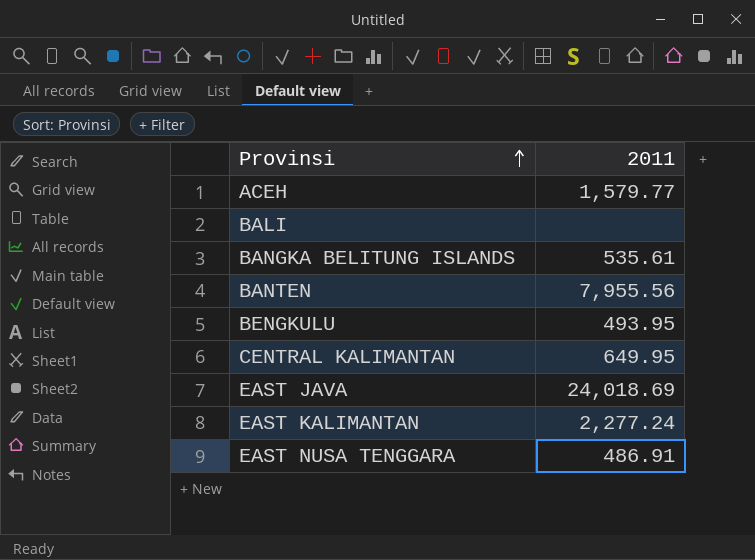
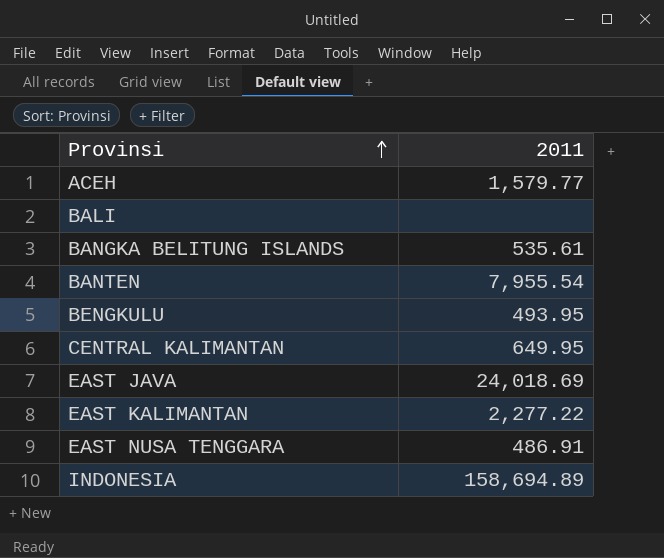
BANTEN | 2011: 7,955.56 -> 7,955.54
EAST KALIMANTAN | 2011: 2,277.24 -> 2,277.22
row INDONESIA: none -> 158,694.89

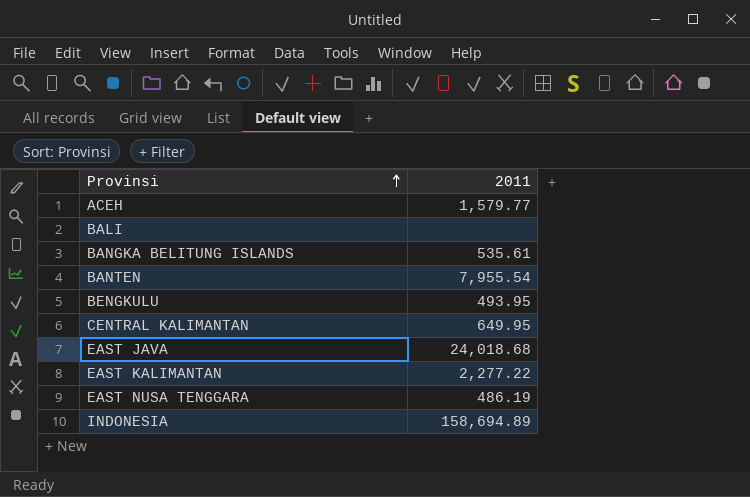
EAST JAVA | 2011: 24,018.69 -> 24,018.68
EAST NUSA TENGGARA | 2011: 486.91 -> 486.19

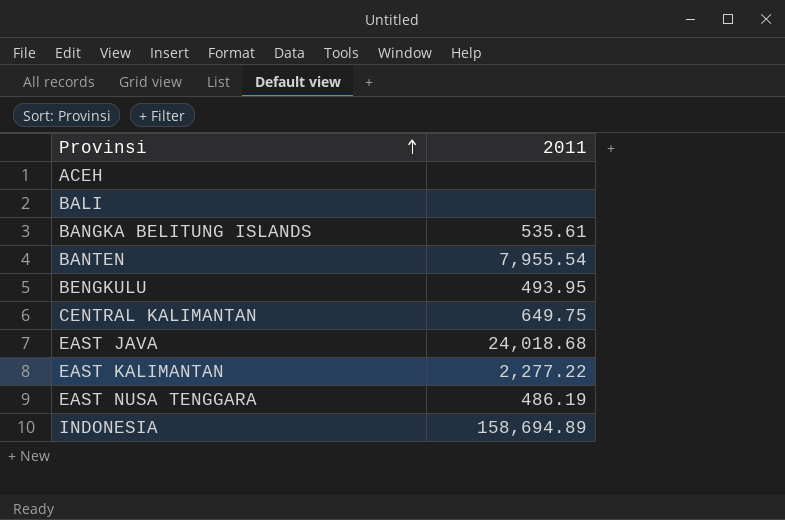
ACEH | 2011: 1,579.77 -> none
CENTRAL KALIMANTAN | 2011: 649.95 -> 649.75

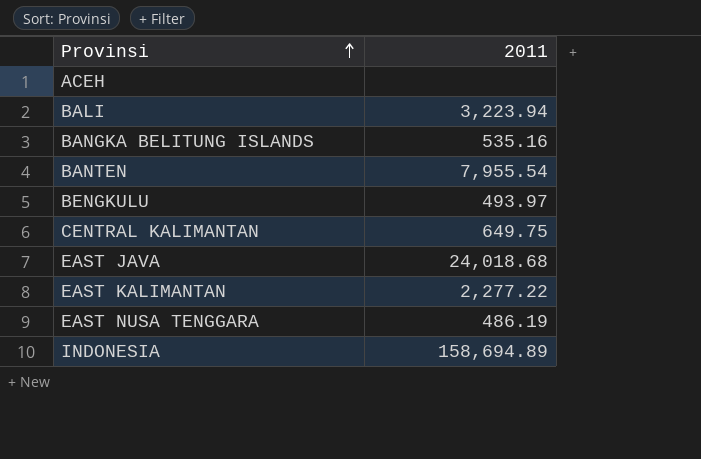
BALI | 2011: none -> 3,223.94
BANGKA BELITUNG ISLANDS | 2011: 535.61 -> 535.16
BENGKULU | 2011: 493.95 -> 493.97

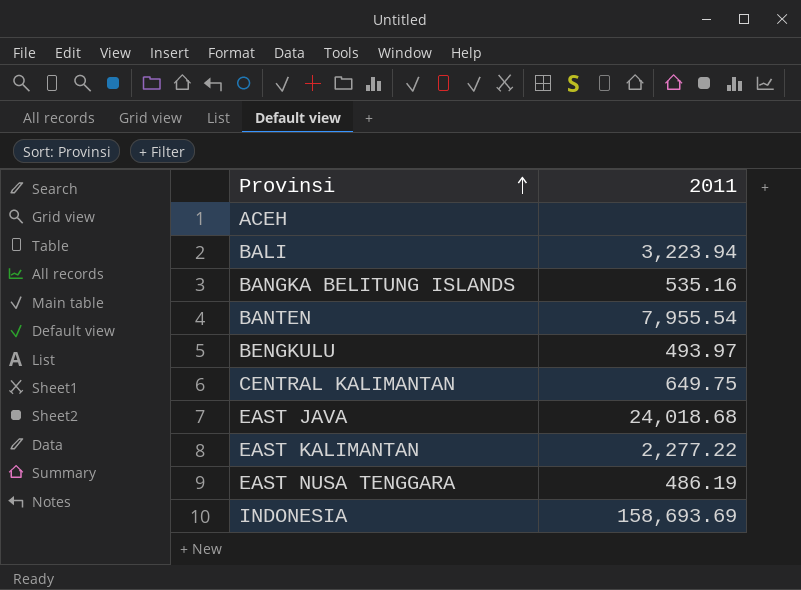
INDONESIA | 2011: 158,694.89 -> 158,693.69

